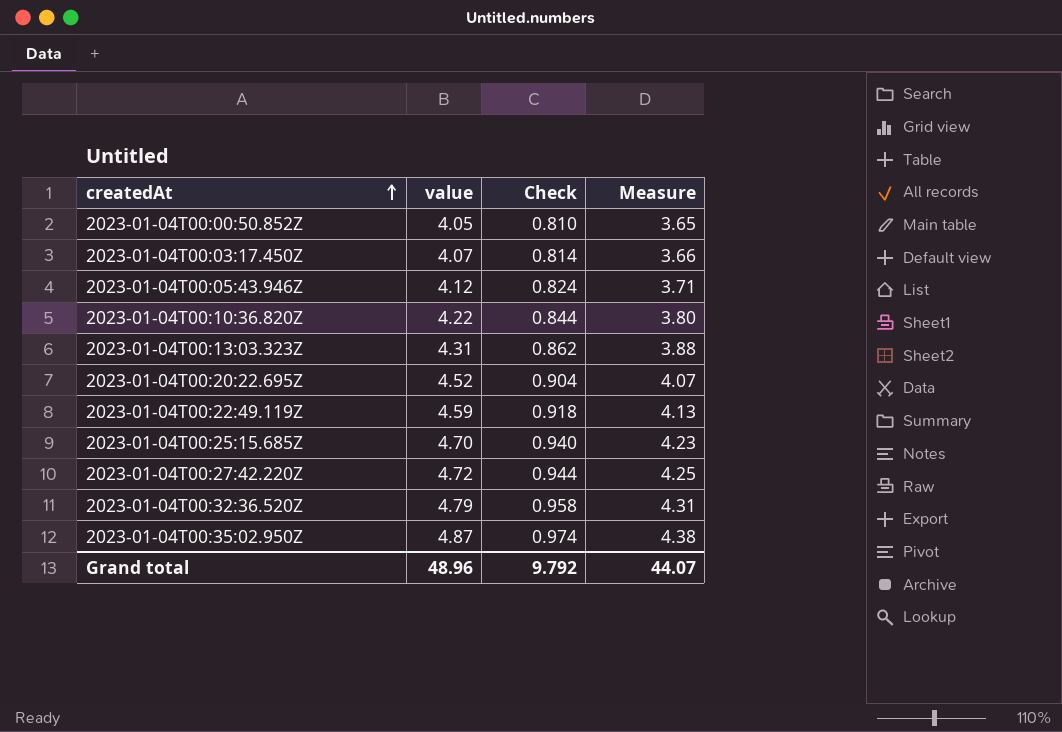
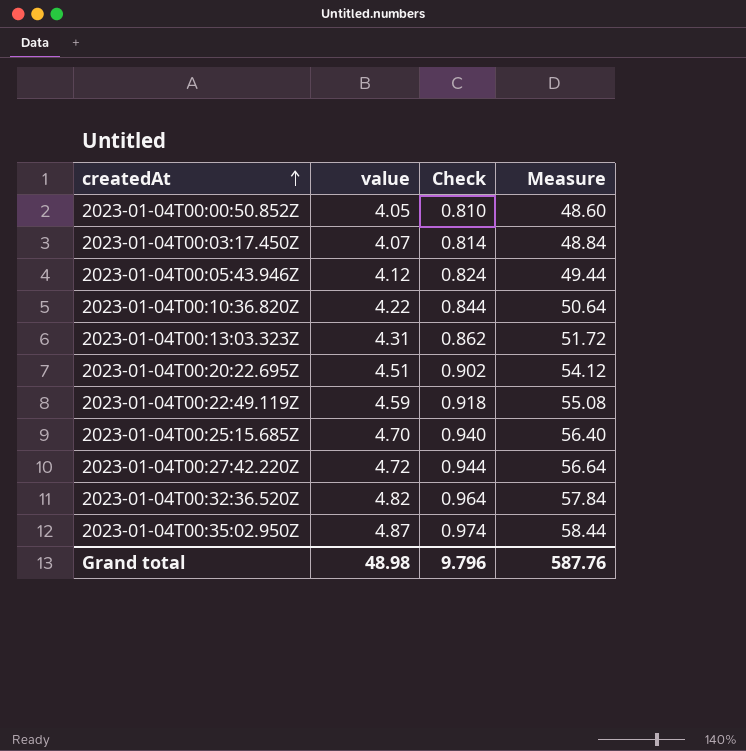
column Measure | formula: [value] * 0.9 -> [value] * 12
2023-01-04T00:20:22.695Z | value: 4.52 -> 4.51
2023-01-04T00:20:22.695Z | Check: 0.904 -> 0.902
2023-01-04T00:32:36.520Z | value: 4.79 -> 4.82
2023-01-04T00:32:36.520Z | Check: 0.958 -> 0.964
Grand total | value: 48.96 -> 48.98
Grand total | Check: 9.792 -> 9.796
Grand total | Measure: 44.07 -> 587.76

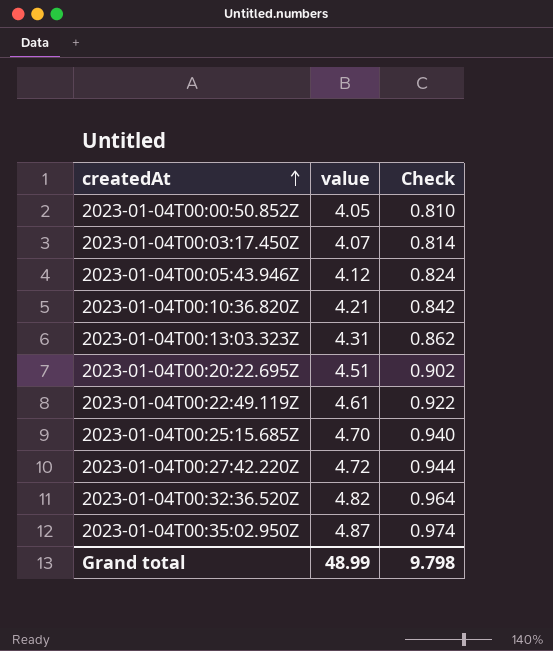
column Measure | formula: [value] * 12 -> none
2023-01-04T00:10:36.820Z | value: 4.22 -> 4.21
2023-01-04T00:10:36.820Z | Check: 0.844 -> 0.842
2023-01-04T00:22:49.119Z | value: 4.59 -> 4.61
2023-01-04T00:22:49.119Z | Check: 0.918 -> 0.922
Grand total | value: 48.98 -> 48.99
Grand total | Check: 9.796 -> 9.798

